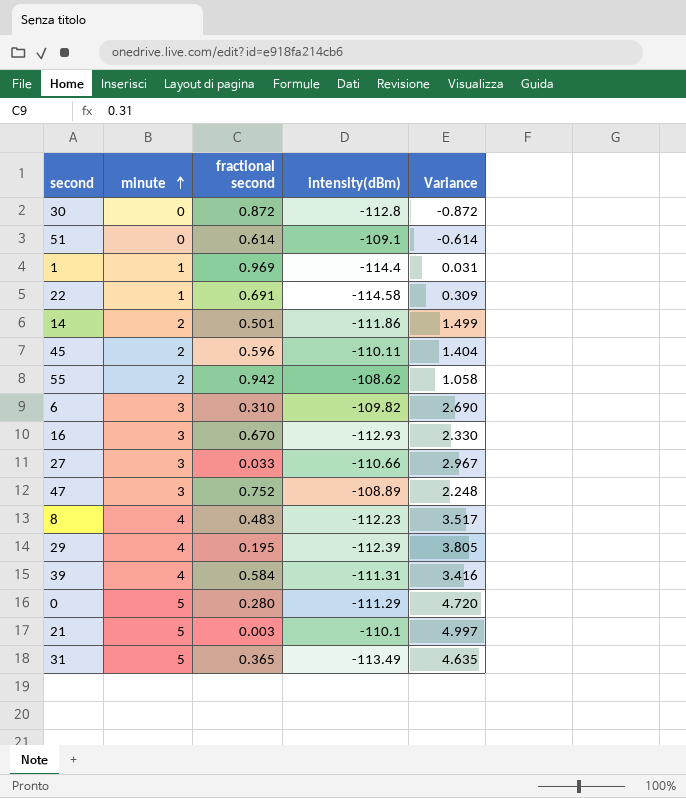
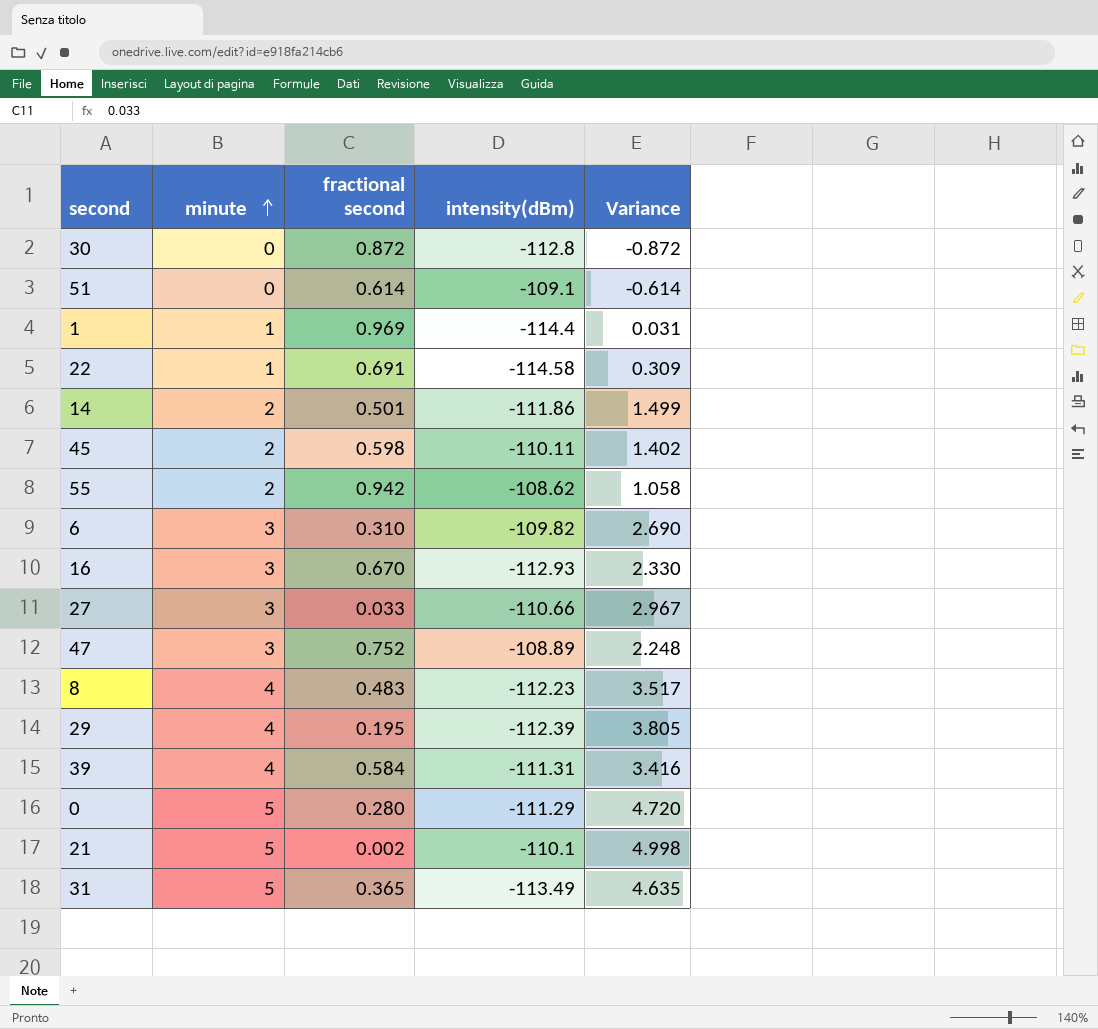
45 | fractional second: 0.596 -> 0.598
45 | Variance: 1.404 -> 1.402
21 | fractional second: 0.003 -> 0.002
21 | Variance: 4.997 -> 4.998

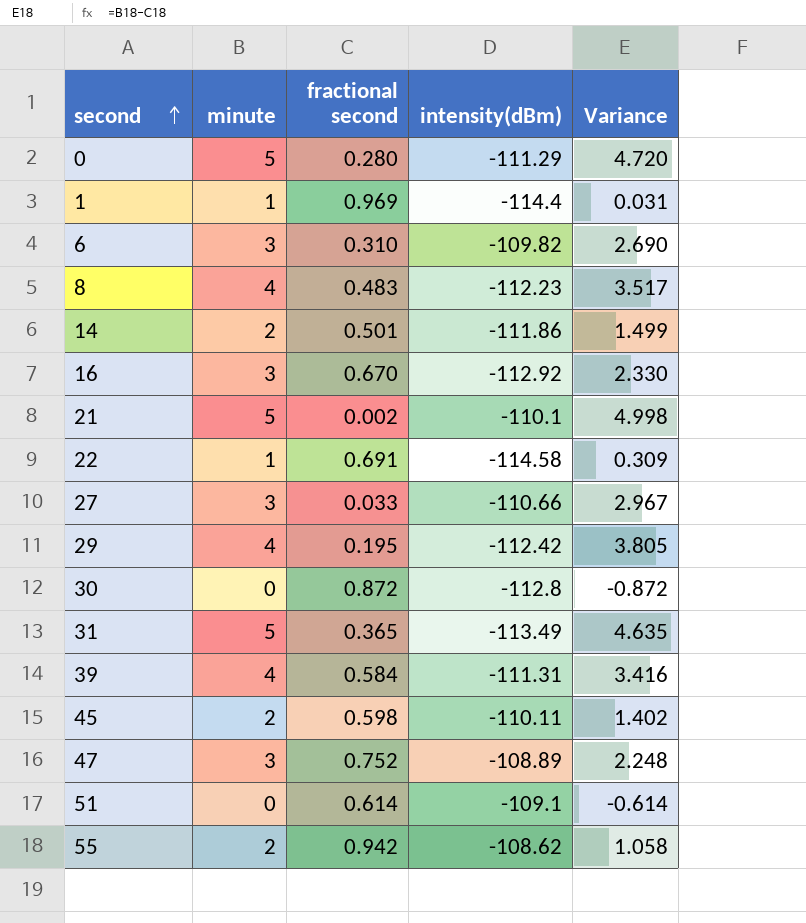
row order: minute ascending -> second ascending
16 | intensity(dBm): -112.93 -> -112.92
29 | intensity(dBm): -112.39 -> -112.42

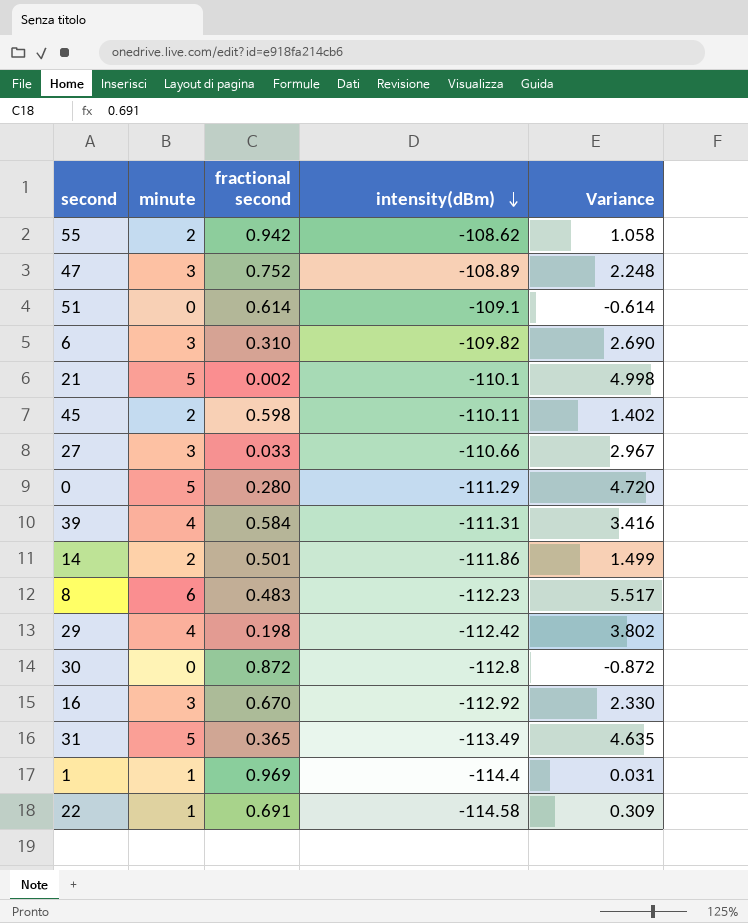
row order: second ascending -> intensity(dBm) descending
8 | minute: 4 -> 6
8 | Variance: 3.517 -> 5.517
29 | fractional second: 0.195 -> 0.198
29 | Variance: 3.805 -> 3.802

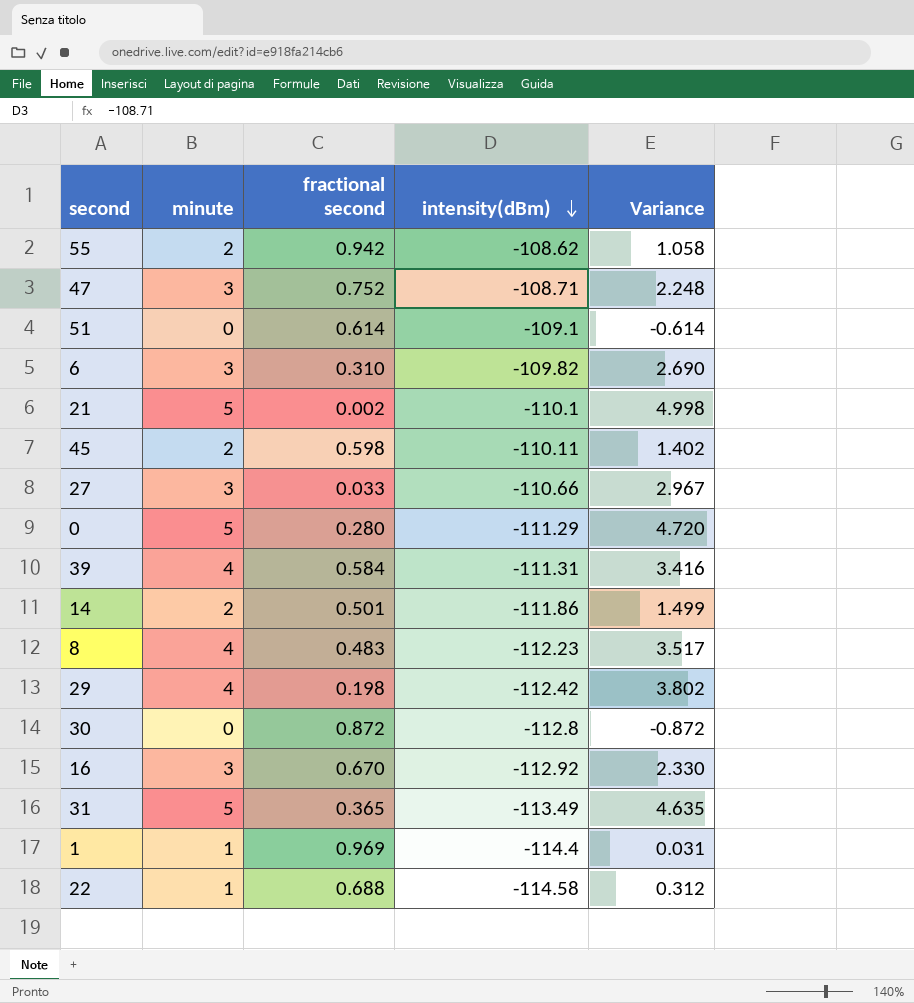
47 | intensity(dBm): -108.89 -> -108.71
8 | minute: 6 -> 4
8 | Variance: 5.517 -> 3.517
22 | fractional second: 0.691 -> 0.688
22 | Variance: 0.309 -> 0.312

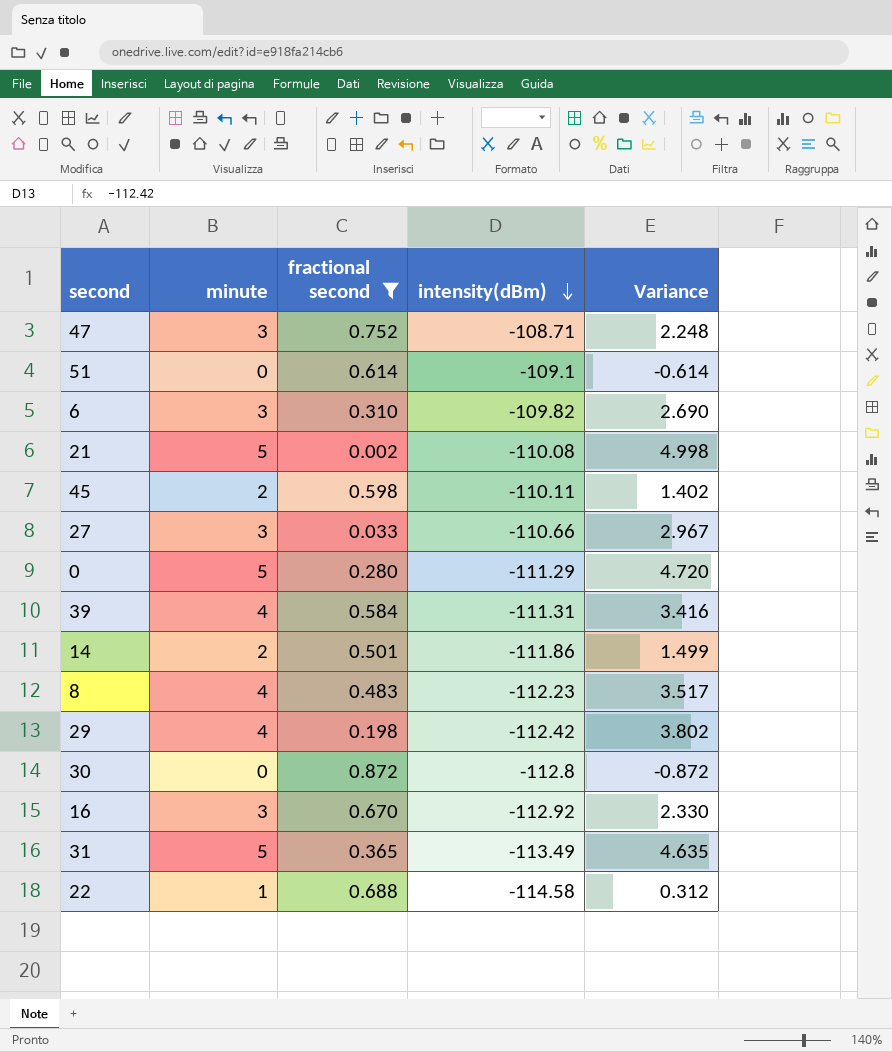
filter: none -> fractional second <= 0.872
21 | intensity(dBm): -110.1 -> -110.08

